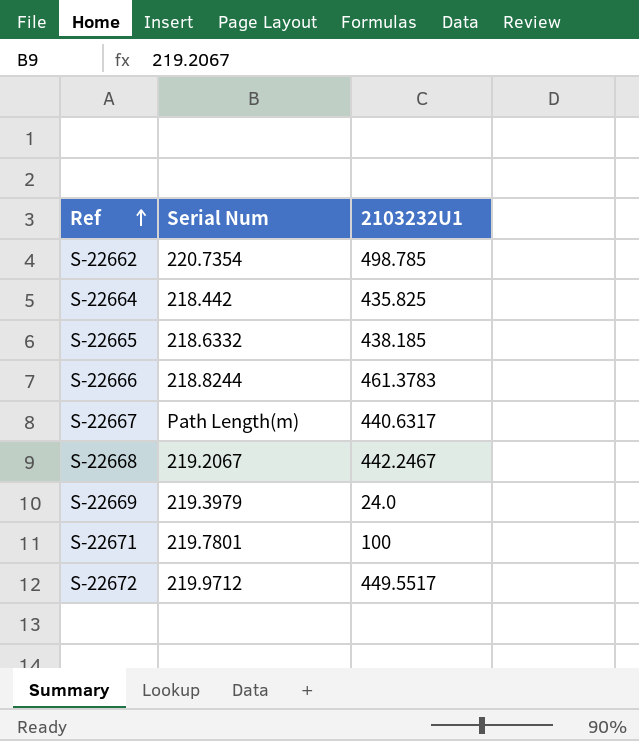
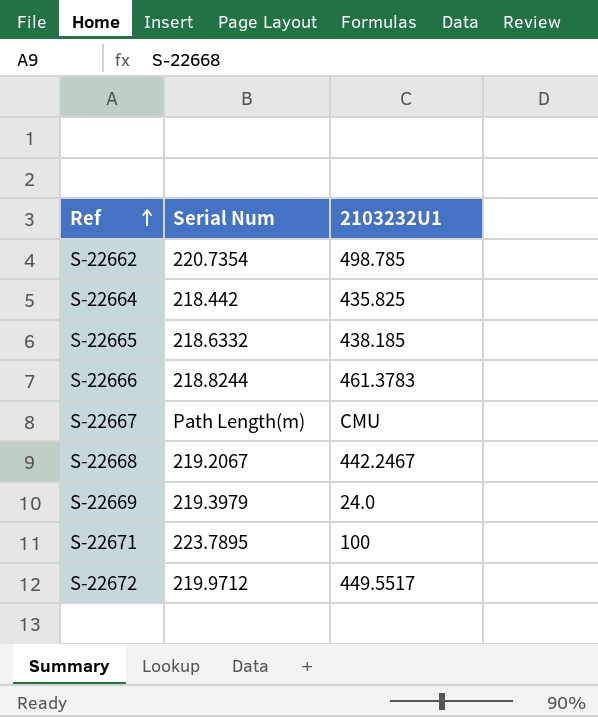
S-22667 | 2103232U1: 440.6317 -> CMU
S-22671 | Serial Num: 219.7801 -> 223.7895

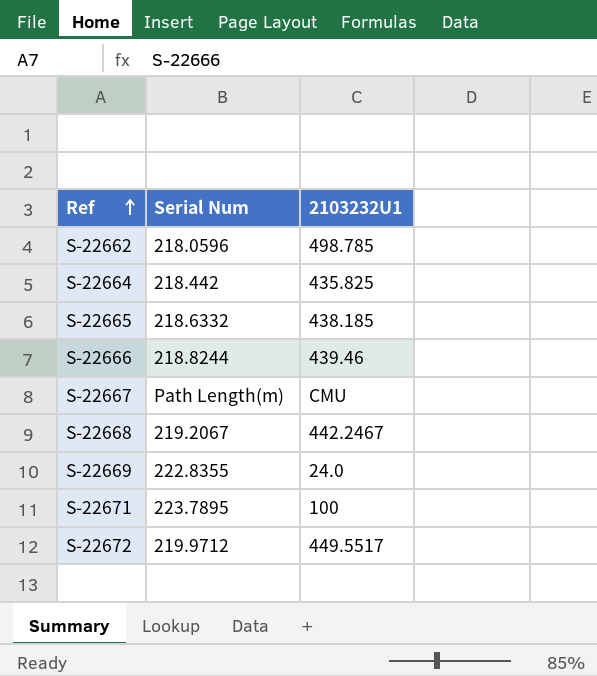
S-22662 | Serial Num: 220.7354 -> 218.0596
S-22666 | 2103232U1: 461.3783 -> 439.46
S-22669 | Serial Num: 219.3979 -> 222.8355

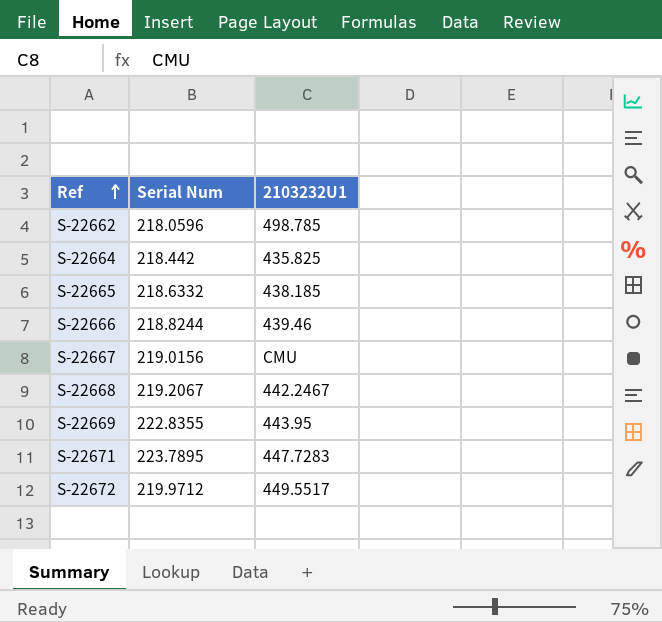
S-22667 | Serial Num: Path Length(m) -> 219.0156
S-22669 | 2103232U1: 24.0 -> 443.95
S-22671 | 2103232U1: 100 -> 447.7283

